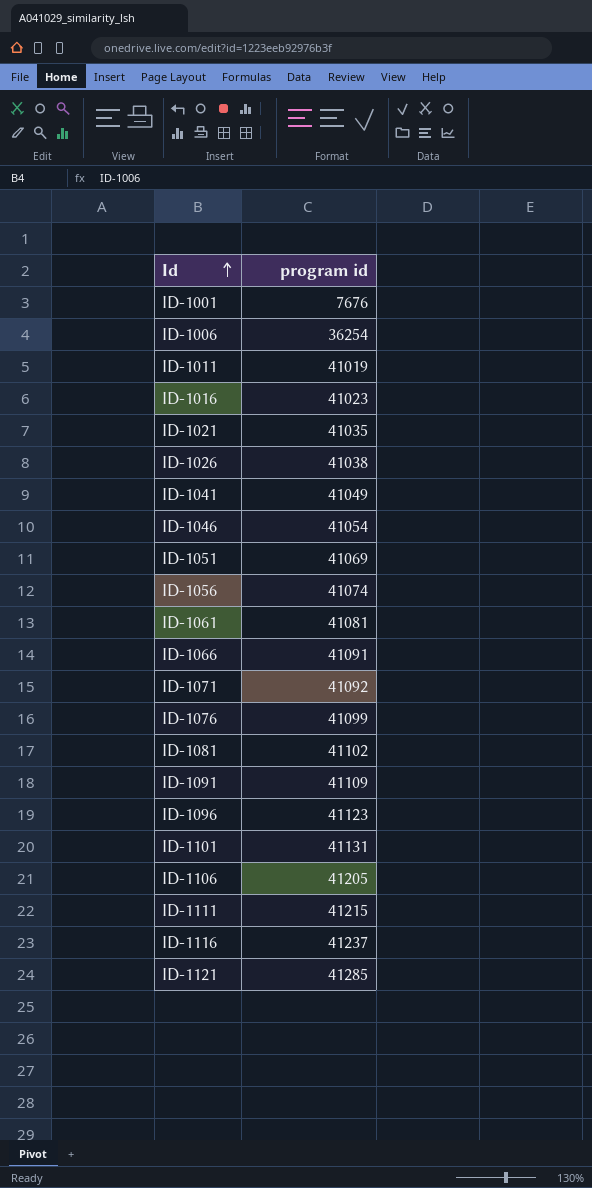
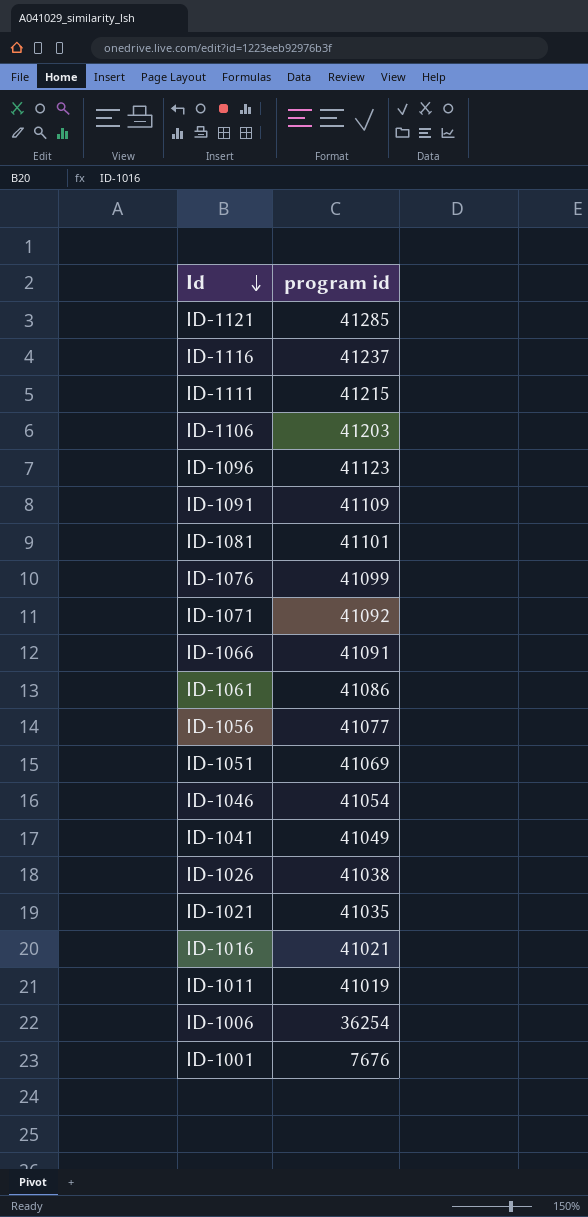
row order: Id ascending -> Id descending
row ID-1101: 41131 -> none
ID-1106 | program id: 41205 -> 41203
ID-1081 | program id: 41102 -> 41101
ID-1061 | program id: 41081 -> 41086
ID-1056 | program id: 41074 -> 41077
ID-1016 | program id: 41023 -> 41021

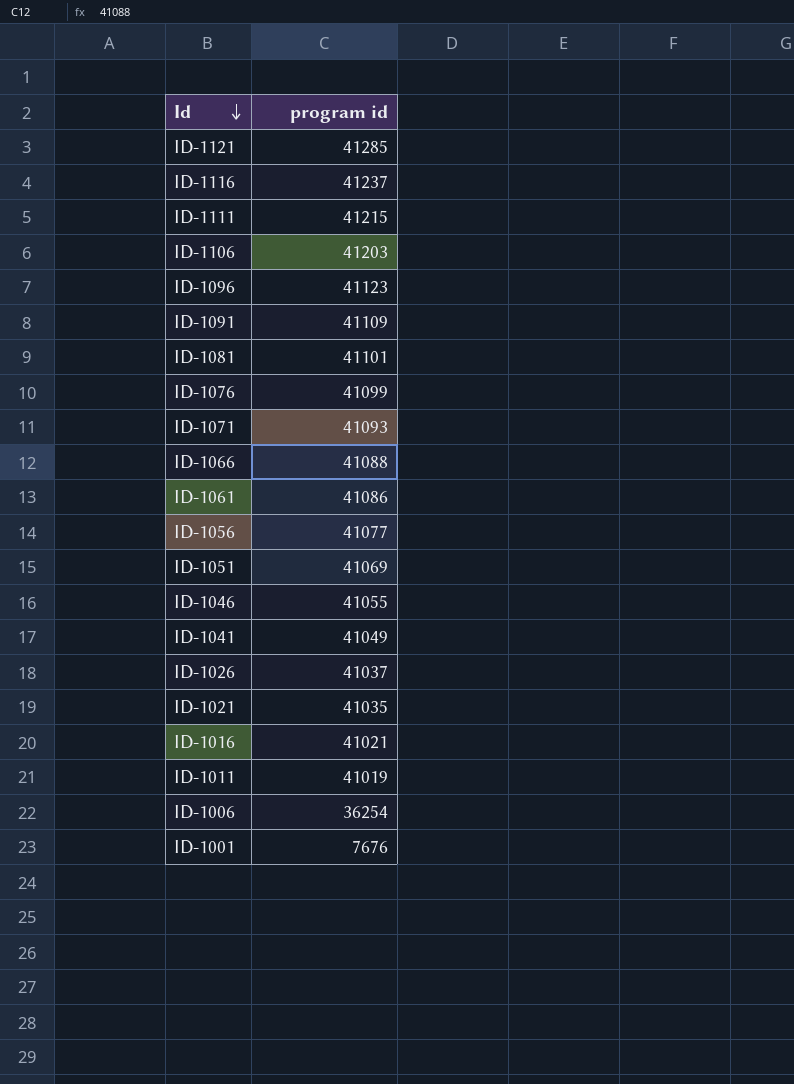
ID-1071 | program id: 41092 -> 41093
ID-1066 | program id: 41091 -> 41088
ID-1046 | program id: 41054 -> 41055
ID-1026 | program id: 41038 -> 41037

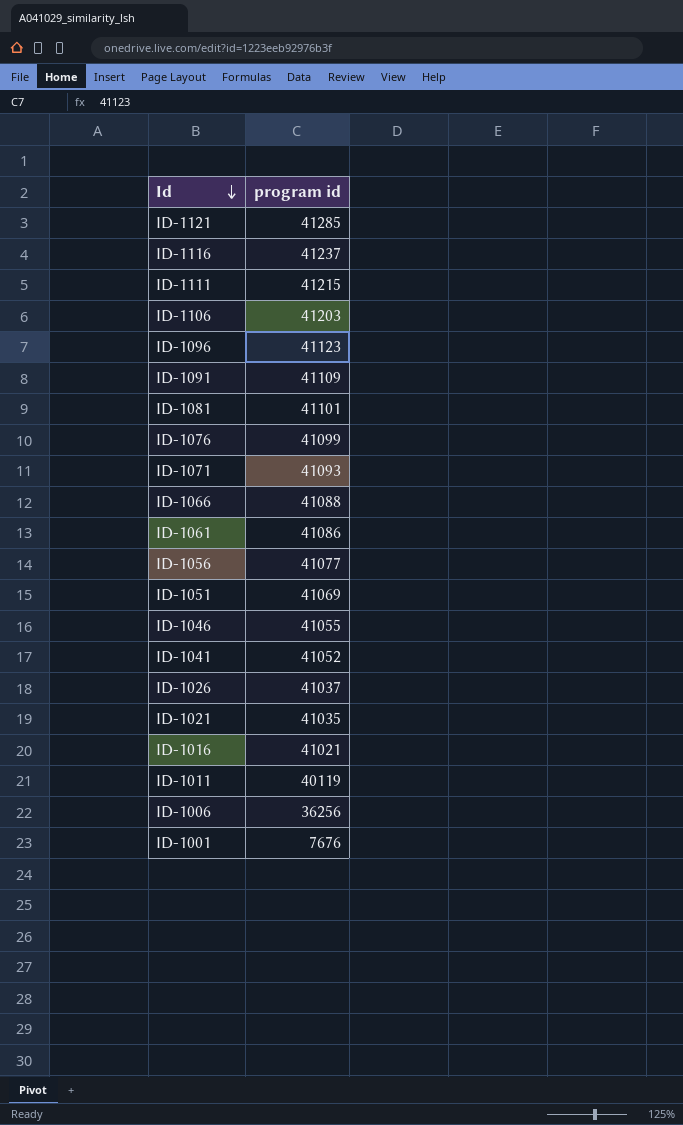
ID-1041 | program id: 41049 -> 41052
ID-1011 | program id: 41019 -> 40119
ID-1006 | program id: 36254 -> 36256

